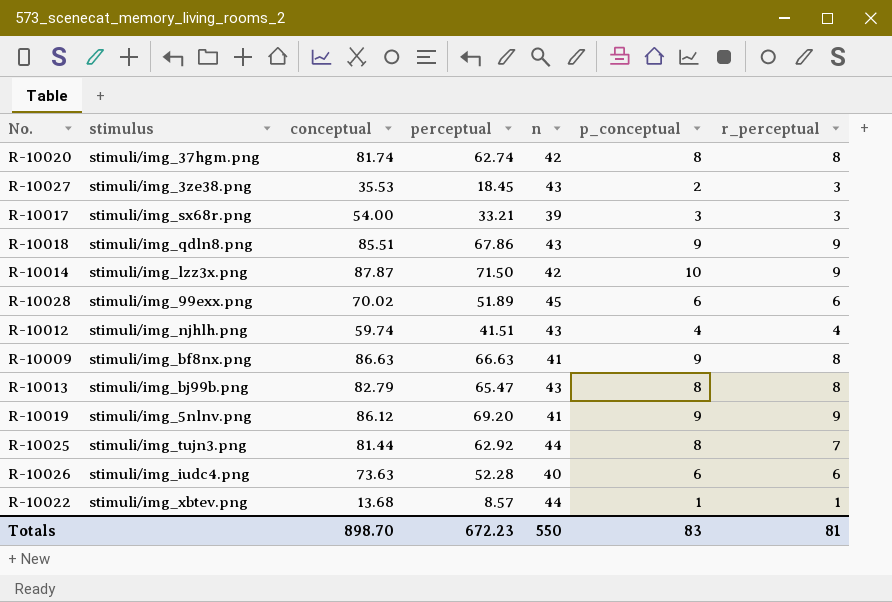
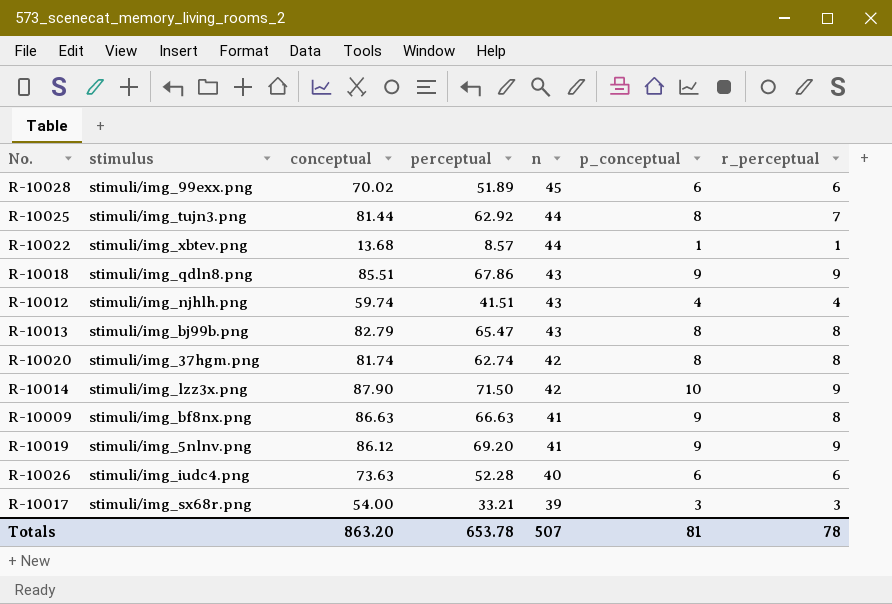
row order: none -> n descending
row R-10027: stimuli/img_3ze38.png | 35.53 | 18.45 | 43 | 2 | 3 -> none
R-10014 | conceptual: 87.87 -> 87.90
Totals | conceptual: 898.70 -> 863.20
Totals | perceptual: 672.23 -> 653.78
Totals | n: 550 -> 507
Totals | p_conceptual: 83 -> 81
Totals | r_perceptual: 81 -> 78

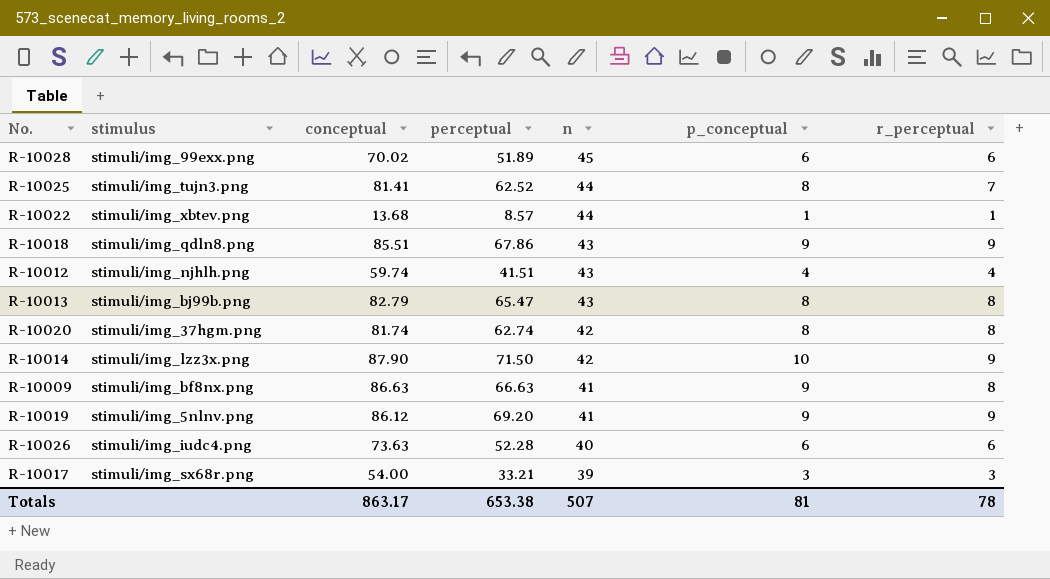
R-10025 | conceptual: 81.44 -> 81.41
R-10025 | perceptual: 62.92 -> 62.52
Totals | conceptual: 863.20 -> 863.17
Totals | perceptual: 653.78 -> 653.38

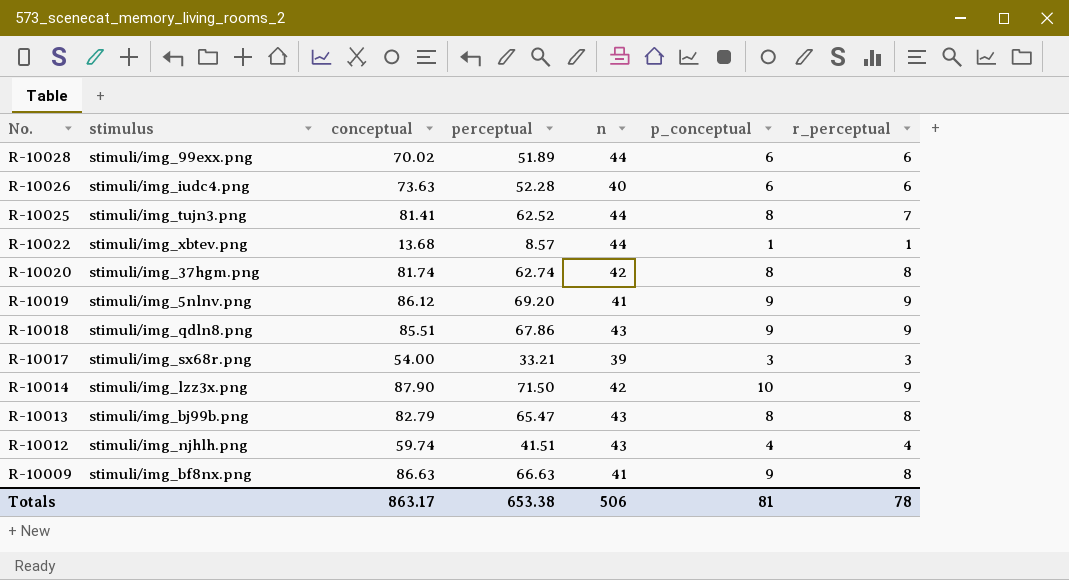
row order: n descending -> No. descending
R-10028 | n: 45 -> 44
Totals | n: 507 -> 506

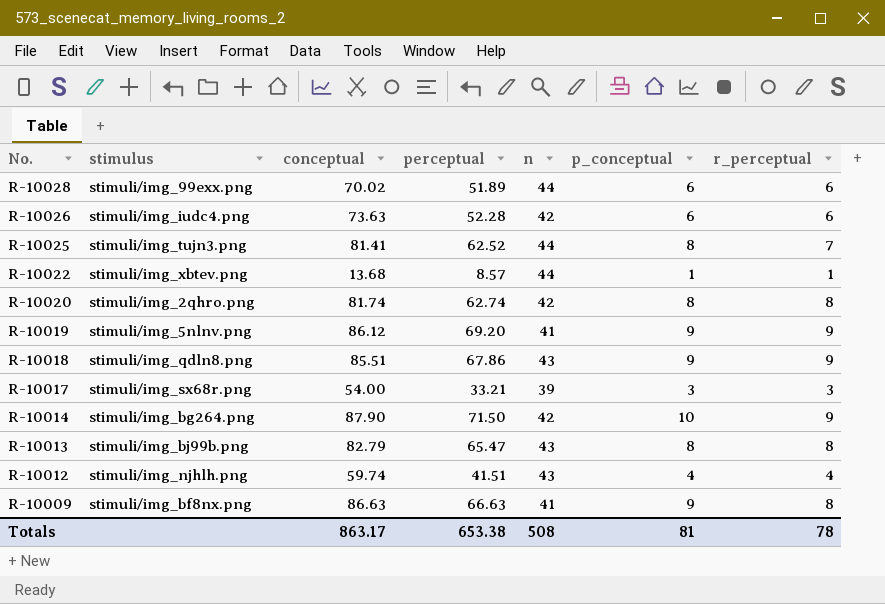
R-10026 | n: 40 -> 42
R-10020 | stimulus: stimuli/img_37hgm.png -> stimuli/img_2qhro.png
R-10014 | stimulus: stimuli/img_lzz3x.png -> stimuli/img_bg264.png
Totals | n: 506 -> 508

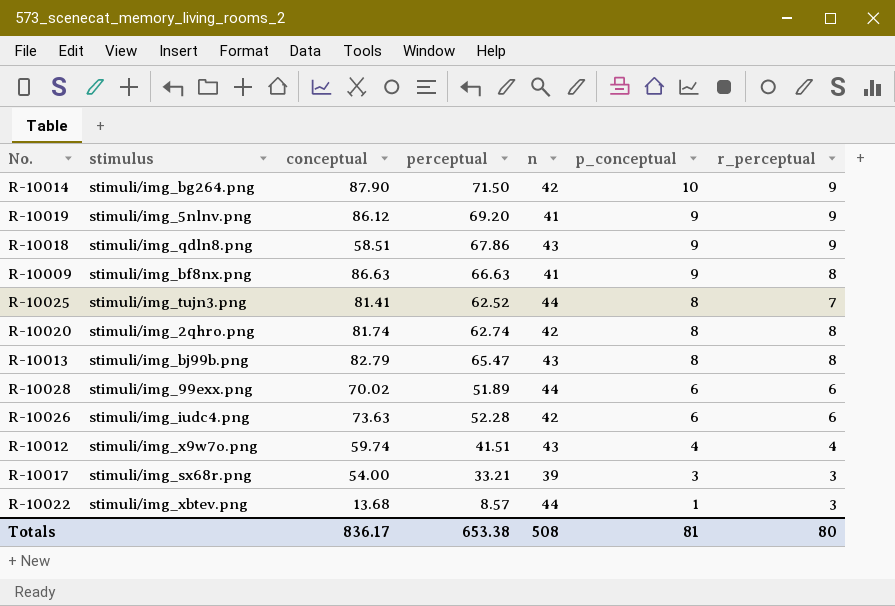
row order: No. descending -> p_conceptual descending
R-10018 | conceptual: 85.51 -> 58.51
R-10012 | stimulus: stimuli/img_njhlh.png -> stimuli/img_x9w7o.png
R-10022 | r_perceptual: 1 -> 3
Totals | conceptual: 863.17 -> 836.17
Totals | r_perceptual: 78 -> 80

